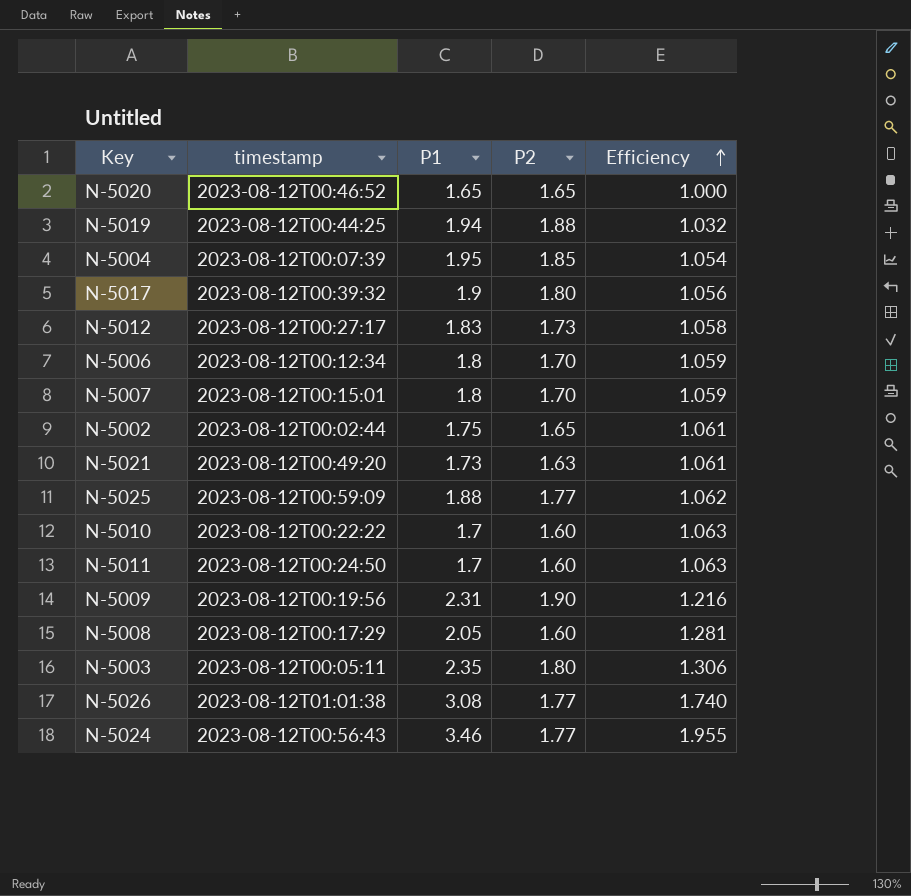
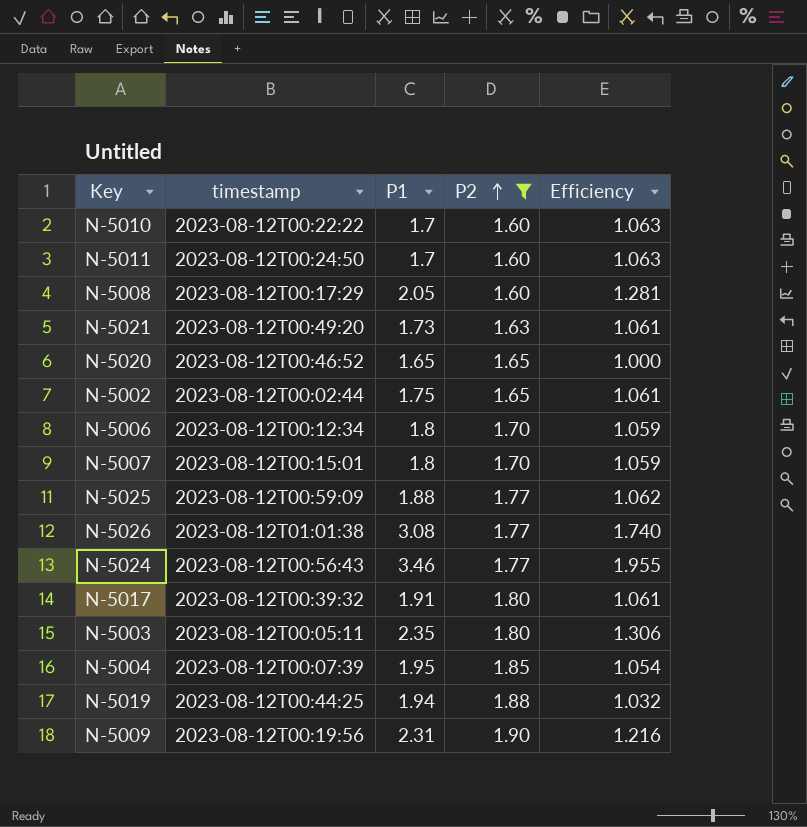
filter: none -> P2 != 1.73
row order: Efficiency ascending -> P2 ascending
N-5017 | P1: 1.9 -> 1.91
N-5017 | Efficiency: 1.056 -> 1.061

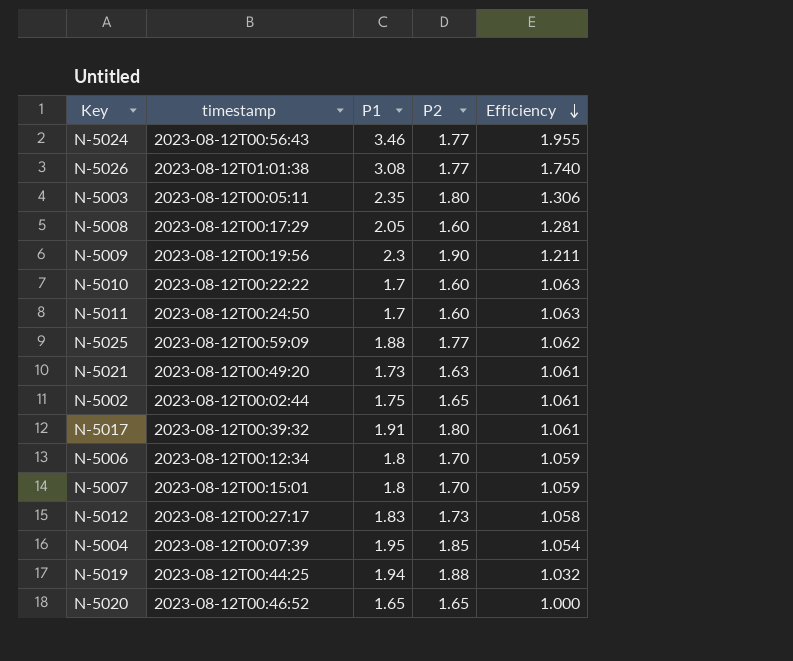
filter: P2 != 1.73 -> none
row order: P2 ascending -> Efficiency descending
N-5009 | P1: 2.31 -> 2.3
N-5009 | Efficiency: 1.216 -> 1.211

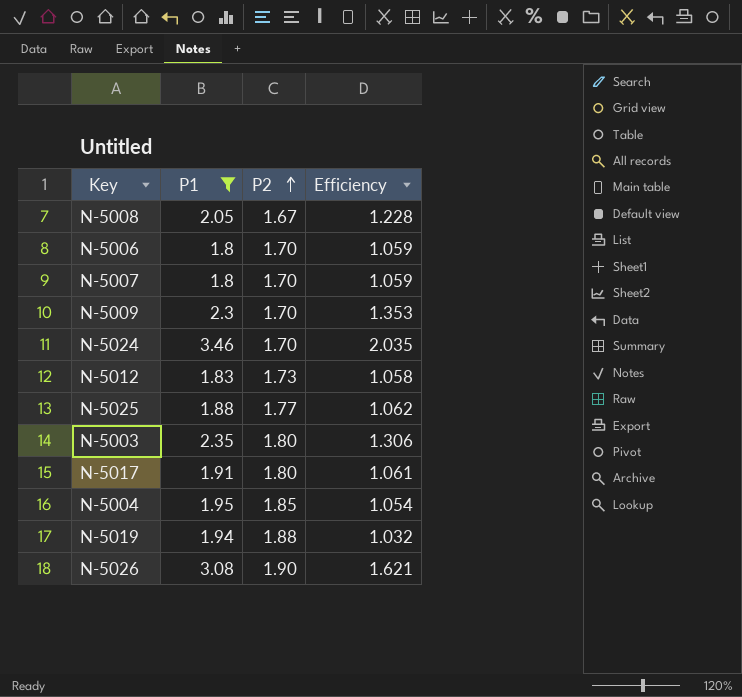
filter: none -> P1 >= 1.8
row order: Efficiency descending -> P2 ascending
column timestamp | position: 2 -> none
N-5008 | P2: 1.60 -> 1.67
N-5008 | Efficiency: 1.281 -> 1.228
N-5009 | P2: 1.90 -> 1.70
N-5009 | Efficiency: 1.211 -> 1.353
N-5024 | P2: 1.77 -> 1.70
N-5024 | Efficiency: 1.955 -> 2.035
N-5026 | P2: 1.77 -> 1.90
N-5026 | Efficiency: 1.740 -> 1.621

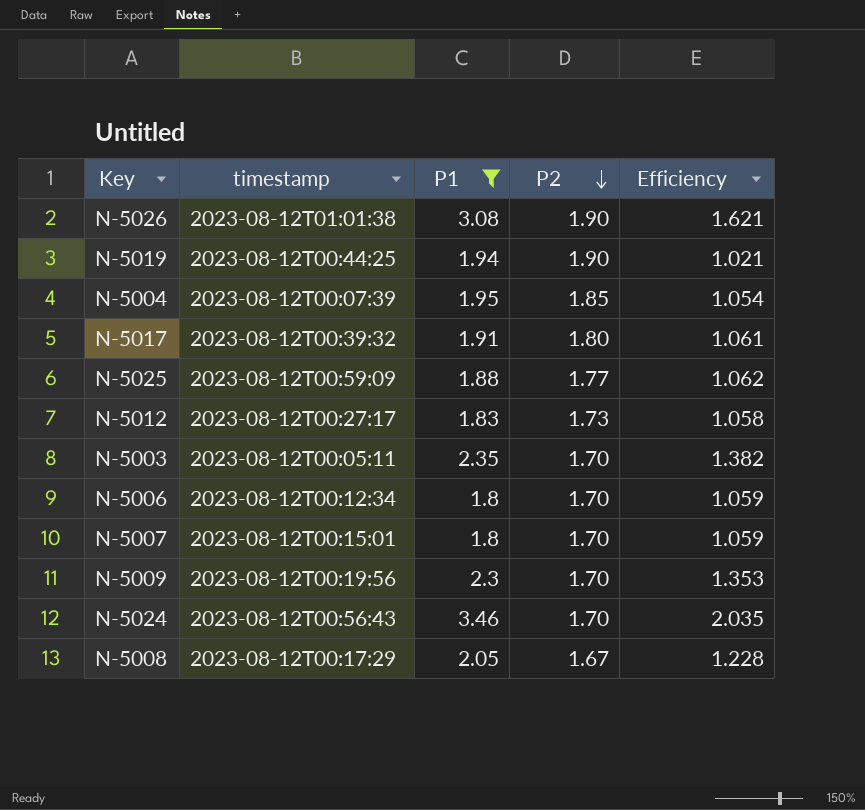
row order: P2 ascending -> P2 descending
column timestamp | position: none -> 2
N-5019 | P2: 1.88 -> 1.90
N-5019 | Efficiency: 1.032 -> 1.021
N-5003 | P2: 1.80 -> 1.70
N-5003 | Efficiency: 1.306 -> 1.382

